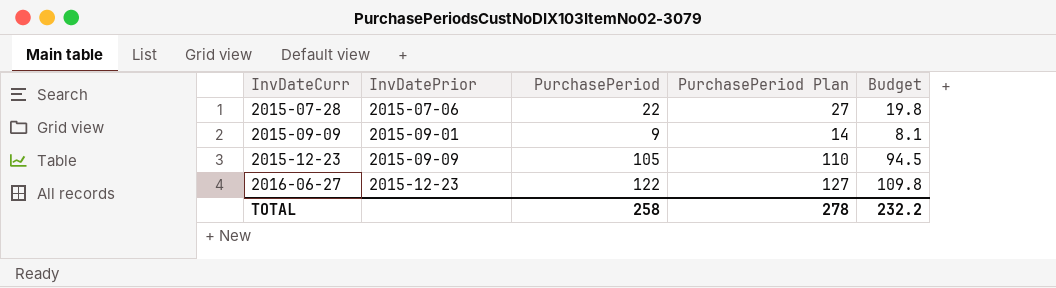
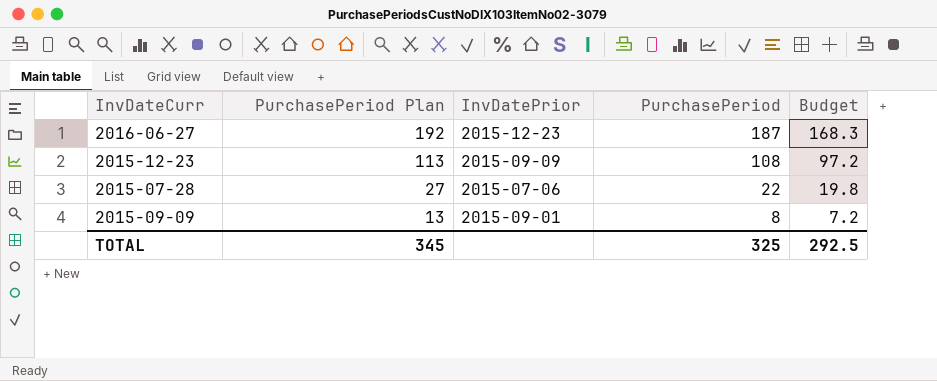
row order: InvDateCurr ascending -> PurchasePeriod Plan descending
column PurchasePeriod Plan | position: 4 -> 2
2016-06-27 | PurchasePeriod Plan: 127 -> 192
2016-06-27 | PurchasePeriod: 122 -> 187
2016-06-27 | Budget: 109.8 -> 168.3
2015-12-23 | PurchasePeriod Plan: 110 -> 113
2015-12-23 | PurchasePeriod: 105 -> 108
2015-12-23 | Budget: 94.5 -> 97.2
2015-09-09 | PurchasePeriod Plan: 14 -> 13
2015-09-09 | PurchasePeriod: 9 -> 8
2015-09-09 | Budget: 8.1 -> 7.2
TOTAL | PurchasePeriod Plan: 278 -> 345
TOTAL | PurchasePeriod: 258 -> 325
TOTAL | Budget: 232.2 -> 292.5

